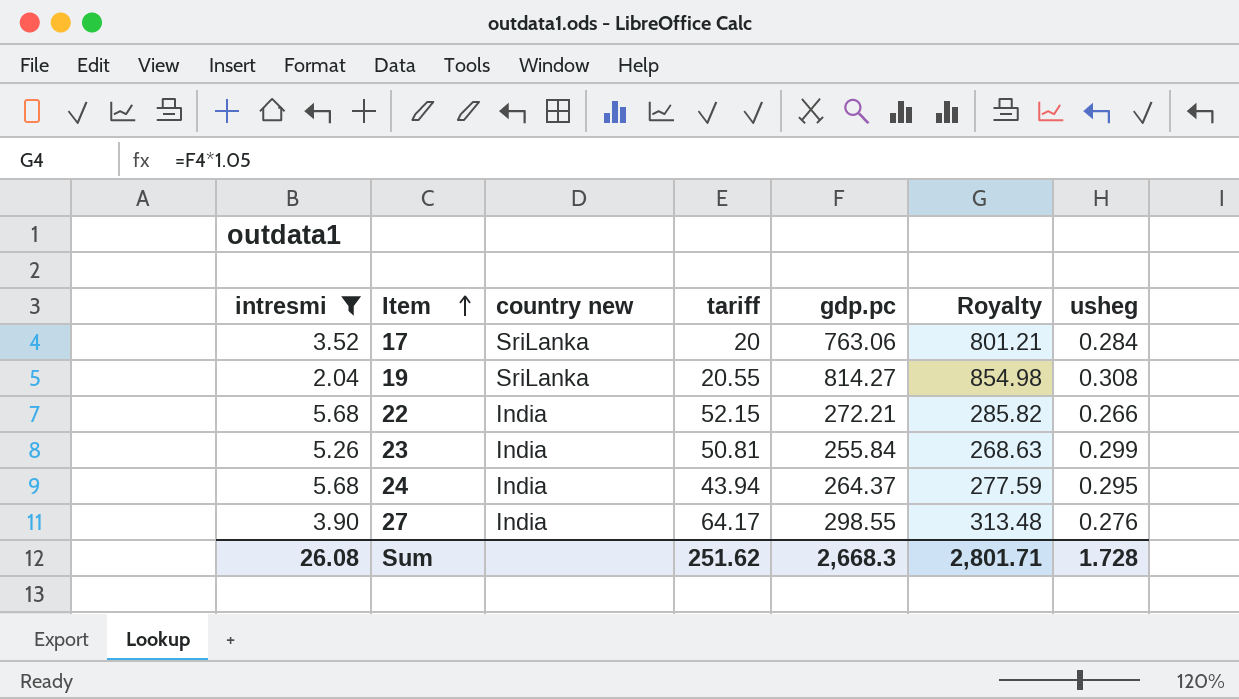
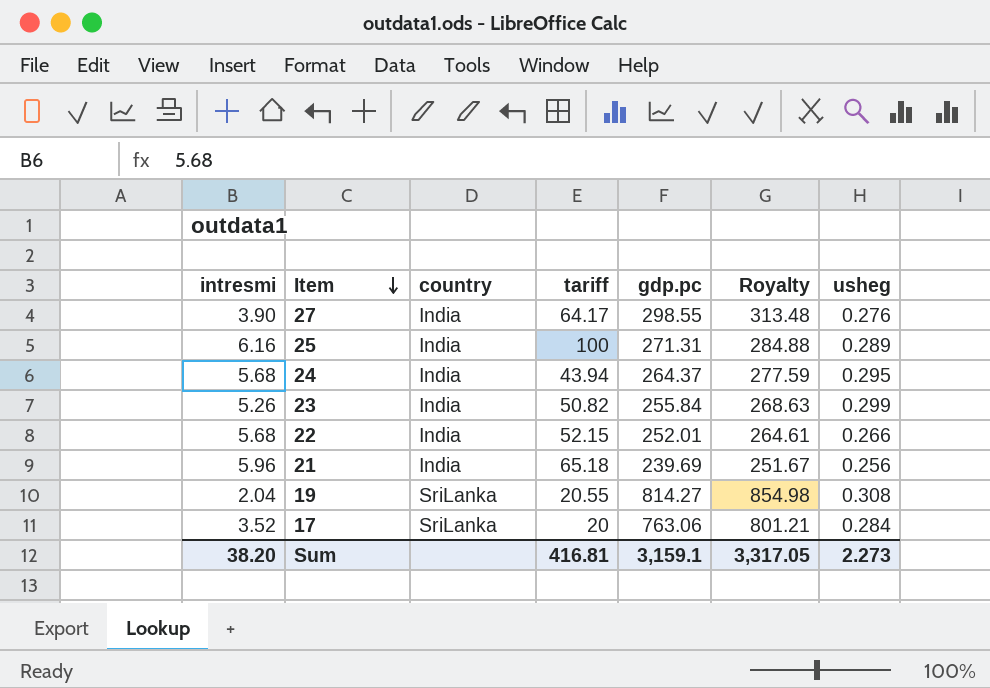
filter: intresmi <= 5.68 -> none
row order: Item ascending -> Item descending
column name: country new -> country
23 | tariff: 50.81 -> 50.82
22 | gdp.pc: 272.21 -> 252.01
22 | Royalty: 285.82 -> 264.61
Sum | intresmi: 26.08 -> 38.20
Sum | tariff: 251.62 -> 416.81
Sum | gdp.pc: 2,668.3 -> 3,159.1
Sum | Royalty: 2,801.71 -> 3,317.05
Sum | usheg: 1.728 -> 2.273

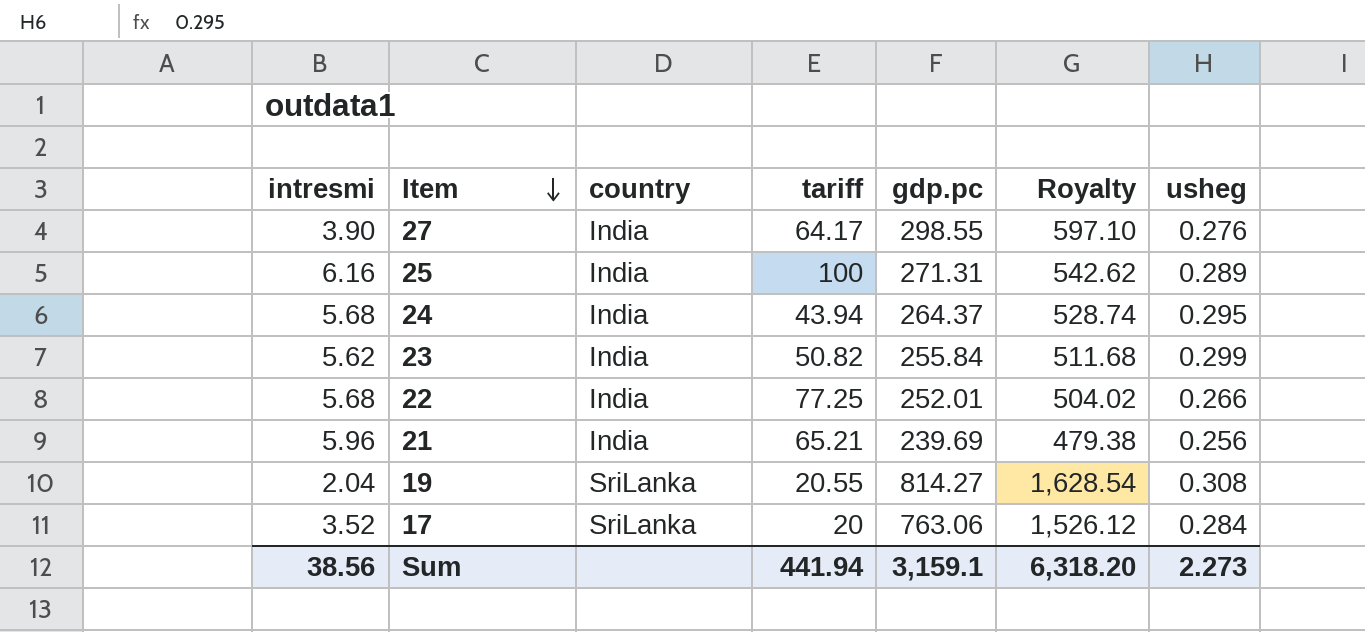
column Royalty | formula: [gdp.pc] * 1.05 -> [gdp.pc] * 2
23 | intresmi: 5.26 -> 5.62
22 | tariff: 52.15 -> 77.25
21 | tariff: 65.18 -> 65.21
Sum | intresmi: 38.20 -> 38.56
Sum | tariff: 416.81 -> 441.94
Sum | Royalty: 3,317.05 -> 6,318.20

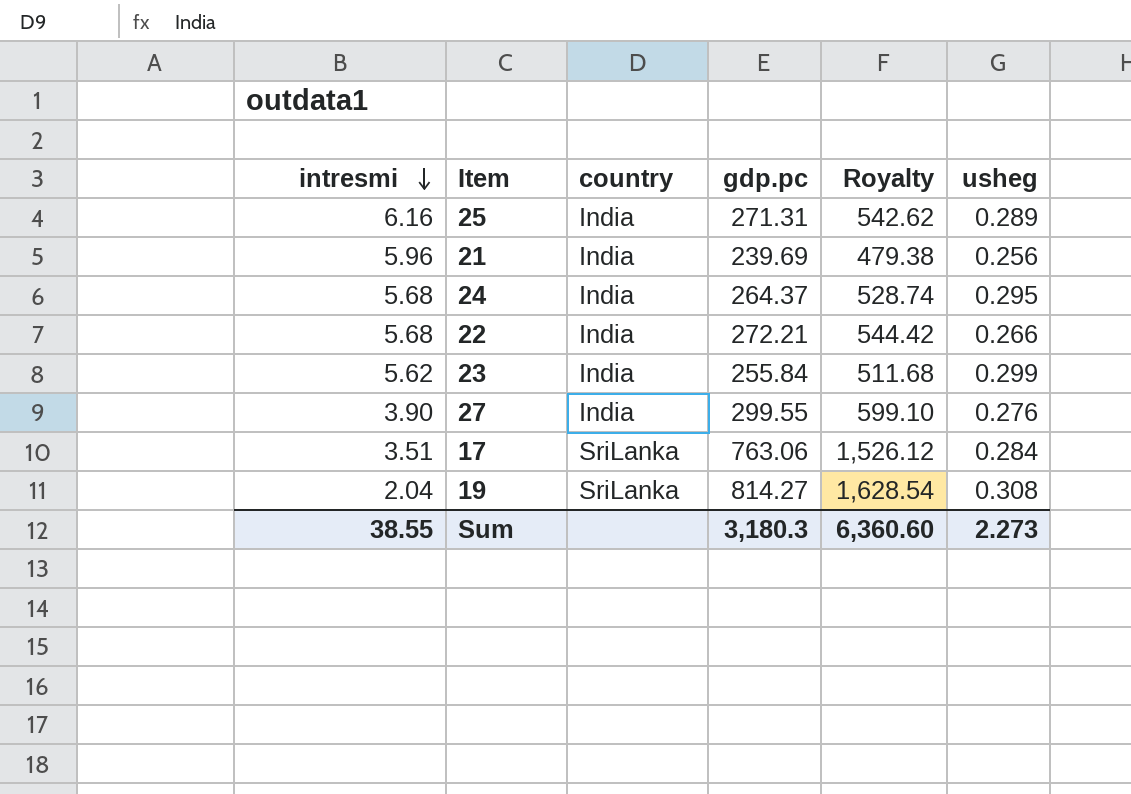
row order: Item descending -> intresmi descending
column tariff | position: 4 -> none
22 | gdp.pc: 252.01 -> 272.21
22 | Royalty: 504.02 -> 544.42
27 | gdp.pc: 298.55 -> 299.55
27 | Royalty: 597.10 -> 599.10
17 | intresmi: 3.52 -> 3.51
Sum | intresmi: 38.56 -> 38.55
Sum | gdp.pc: 3,159.1 -> 3,180.3
Sum | Royalty: 6,318.20 -> 6,360.60

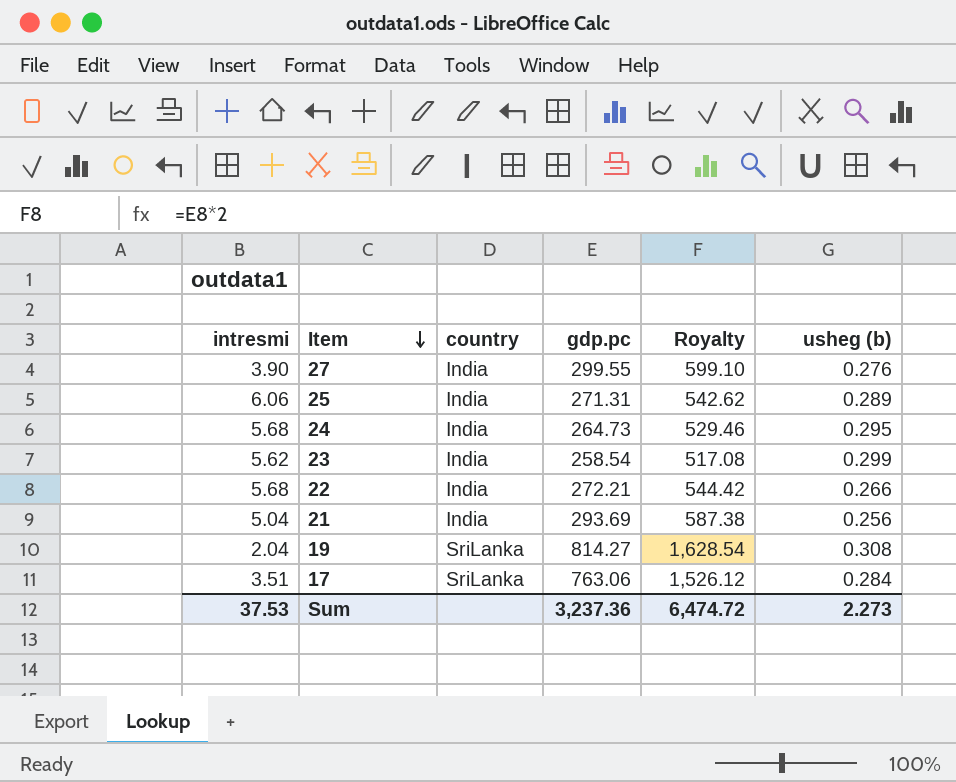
row order: intresmi descending -> Item descending
column name: usheg -> usheg (b)
25 | intresmi: 6.16 -> 6.06
24 | gdp.pc: 264.37 -> 264.73
24 | Royalty: 528.74 -> 529.46
23 | gdp.pc: 255.84 -> 258.54
23 | Royalty: 511.68 -> 517.08
21 | intresmi: 5.96 -> 5.04
21 | gdp.pc: 239.69 -> 293.69
21 | Royalty: 479.38 -> 587.38
Sum | intresmi: 38.55 -> 37.53
Sum | gdp.pc: 3,180.3 -> 3,237.36
Sum | Royalty: 6,360.60 -> 6,474.72

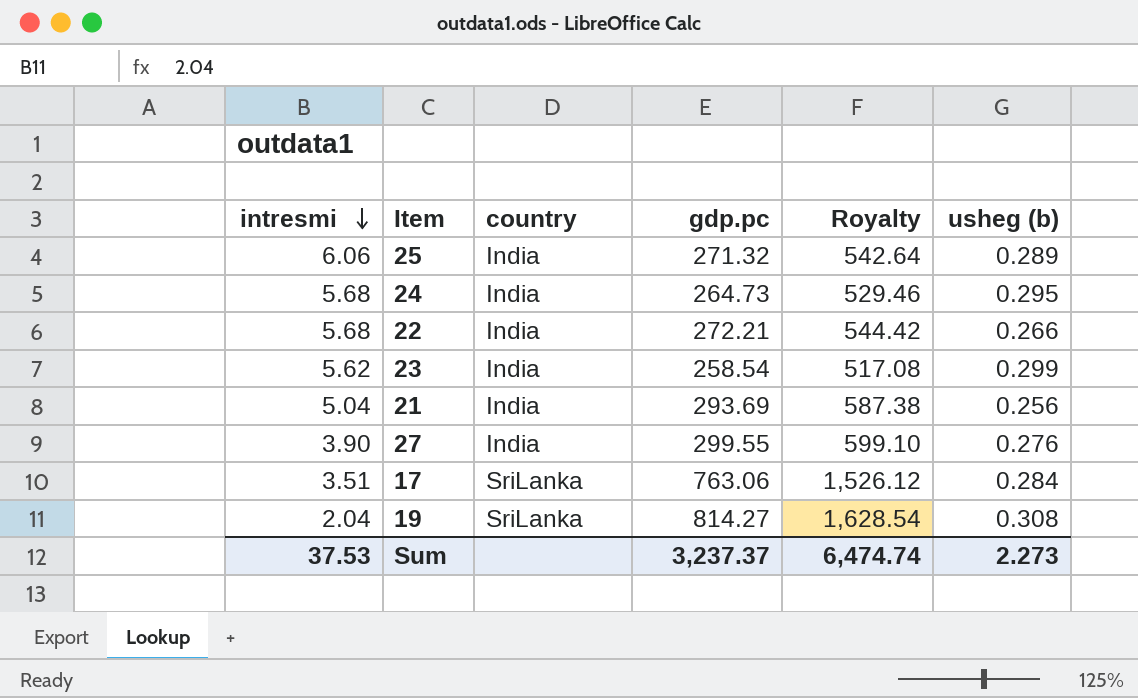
row order: Item descending -> intresmi descending
25 | gdp.pc: 271.31 -> 271.32
25 | Royalty: 542.62 -> 542.64
Sum | gdp.pc: 3,237.36 -> 3,237.37
Sum | Royalty: 6,474.72 -> 6,474.74

